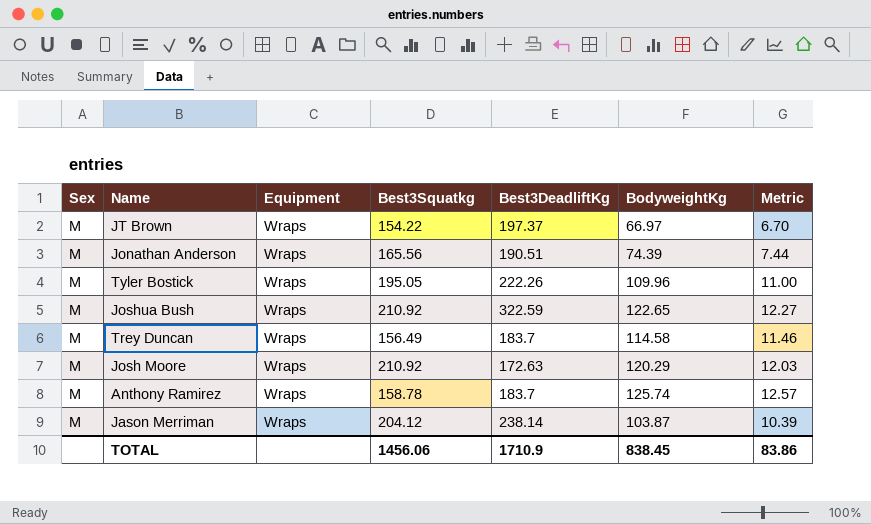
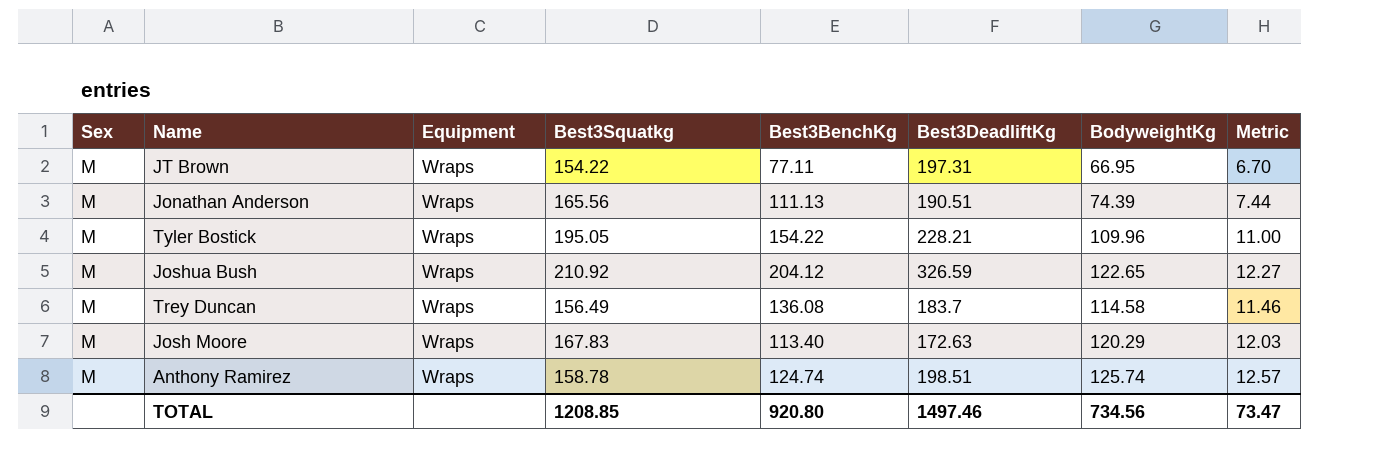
column Best3BenchKg | position: none -> 5
row Jason Merriman: M | Wraps | 204.12 | 238.14 | 103.87 | 10.39 -> none
JT Brown | Best3DeadliftKg: 197.37 -> 197.31
JT Brown | BodyweightKg: 66.97 -> 66.95
Tyler Bostick | Best3DeadliftKg: 222.26 -> 228.21
Joshua Bush | Best3DeadliftKg: 322.59 -> 326.59
Josh Moore | Best3Squatkg: 210.92 -> 167.83
Anthony Ramirez | Best3DeadliftKg: 183.7 -> 198.51
TOTAL | Best3Squatkg: 1456.06 -> 1208.85
TOTAL | Best3DeadliftKg: 1710.9 -> 1497.46
TOTAL | BodyweightKg: 838.45 -> 734.56
TOTAL | Metric: 83.86 -> 73.47

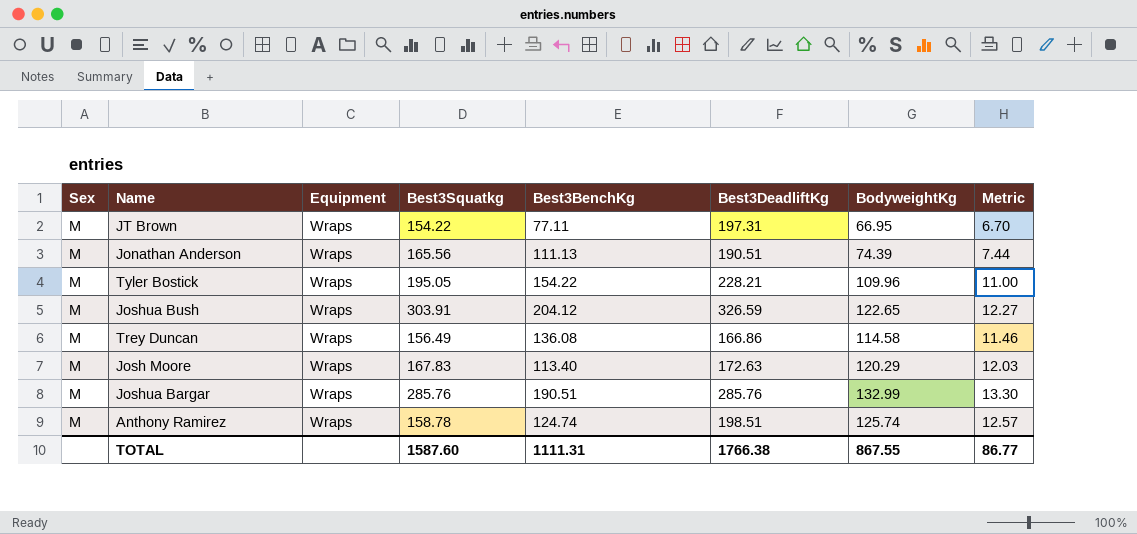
Joshua Bush | Best3Squatkg: 210.92 -> 303.91
Trey Duncan | Best3DeadliftKg: 183.7 -> 166.86
row Joshua Bargar: none -> M | Wraps | 285.76 | 190.51 | 285.76 | 132.99 | 13.30
TOTAL | Best3Squatkg: 1208.85 -> 1587.60
TOTAL | Best3BenchKg: 920.80 -> 1111.31
TOTAL | Best3DeadliftKg: 1497.46 -> 1766.38
TOTAL | BodyweightKg: 734.56 -> 867.55
TOTAL | Metric: 73.47 -> 86.77

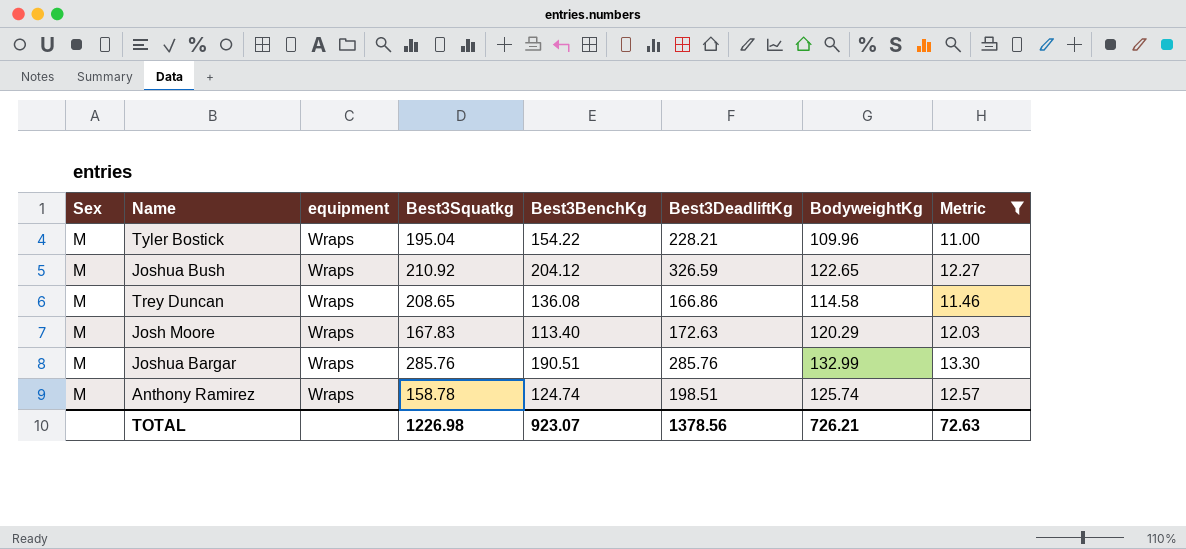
filter: none -> Metric >= 11.00
column name: Equipment -> equipment
Tyler Bostick | Best3Squatkg: 195.05 -> 195.04
Joshua Bush | Best3Squatkg: 303.91 -> 210.92
Trey Duncan | Best3Squatkg: 156.49 -> 208.65
TOTAL | Best3Squatkg: 1587.60 -> 1226.98
TOTAL | Best3BenchKg: 1111.31 -> 923.07
TOTAL | Best3DeadliftKg: 1766.38 -> 1378.56
TOTAL | BodyweightKg: 867.55 -> 726.21
TOTAL | Metric: 86.77 -> 72.63

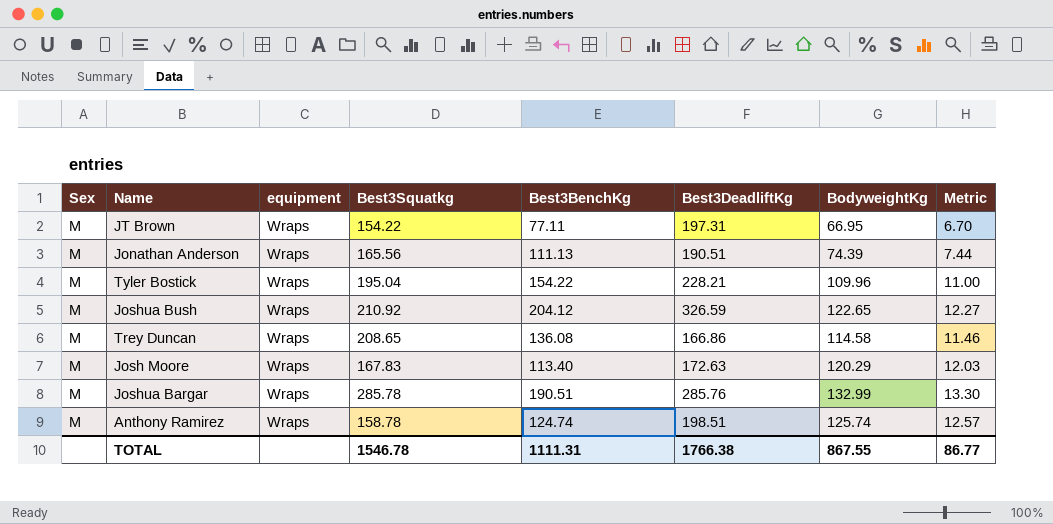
filter: Metric >= 11.00 -> none
Joshua Bargar | Best3Squatkg: 285.76 -> 285.78
TOTAL | Best3Squatkg: 1226.98 -> 1546.78
TOTAL | Best3BenchKg: 923.07 -> 1111.31
TOTAL | Best3DeadliftKg: 1378.56 -> 1766.38
TOTAL | BodyweightKg: 726.21 -> 867.55
TOTAL | Metric: 72.63 -> 86.77

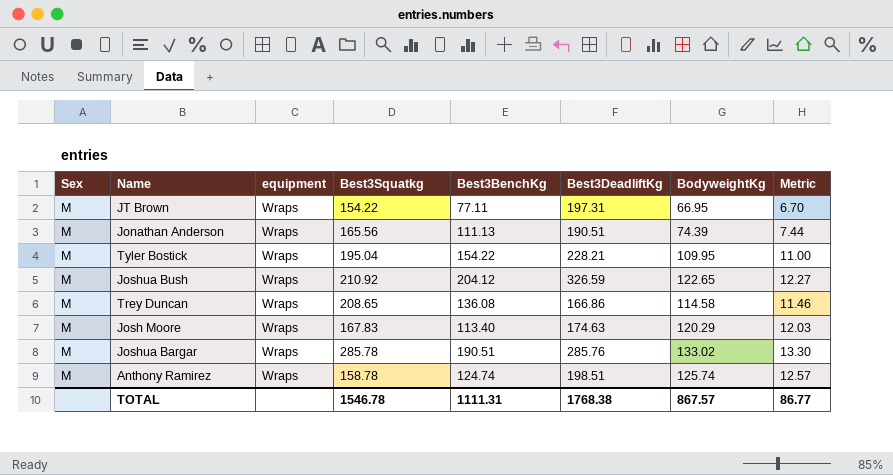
Tyler Bostick | BodyweightKg: 109.96 -> 109.95
Josh Moore | Best3DeadliftKg: 172.63 -> 174.63
Joshua Bargar | BodyweightKg: 132.99 -> 133.02
TOTAL | Best3DeadliftKg: 1766.38 -> 1768.38
TOTAL | BodyweightKg: 867.55 -> 867.57

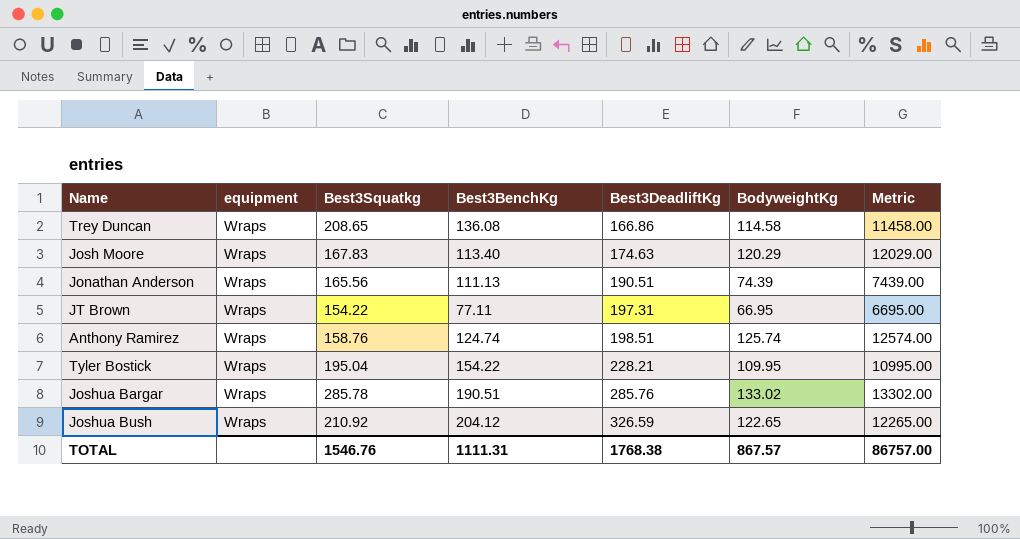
row order: none -> Best3DeadliftKg ascending
column Sex | position: 1 -> none
column Metric | formula: [BodyweightKg] * 0.1 -> [BodyweightKg] * 100
Anthony Ramirez | Best3Squatkg: 158.78 -> 158.76
TOTAL | Best3Squatkg: 1546.78 -> 1546.76
TOTAL | Metric: 86.77 -> 86757.00

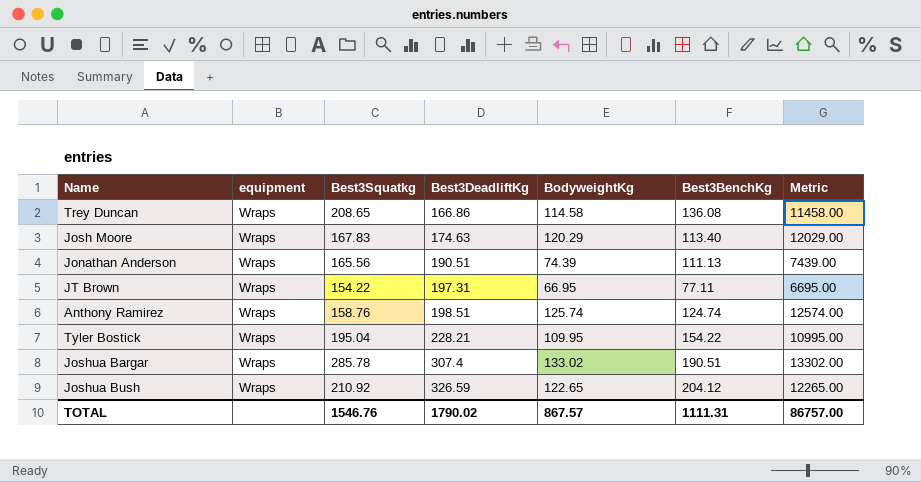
column Best3BenchKg | position: 4 -> 6
Joshua Bargar | Best3DeadliftKg: 285.76 -> 307.4
TOTAL | Best3DeadliftKg: 1768.38 -> 1790.02

